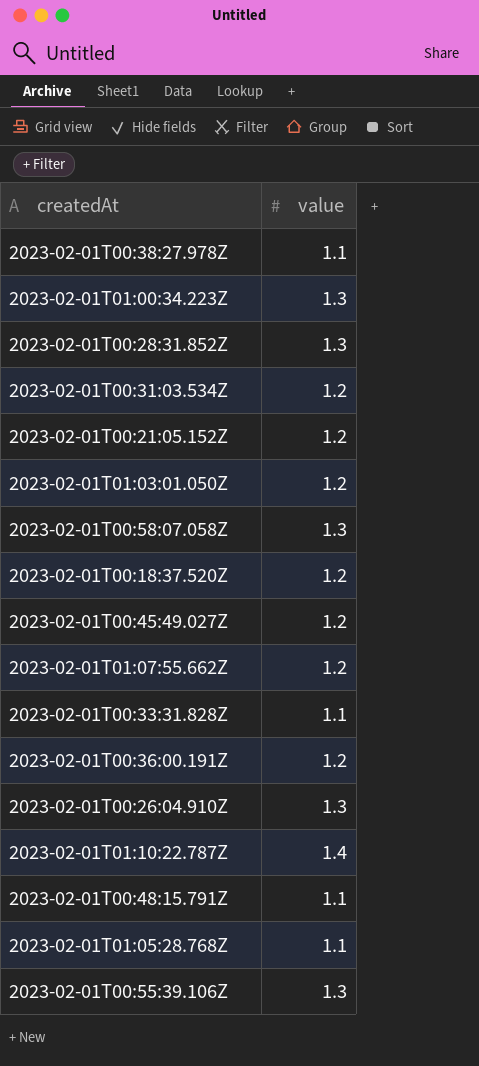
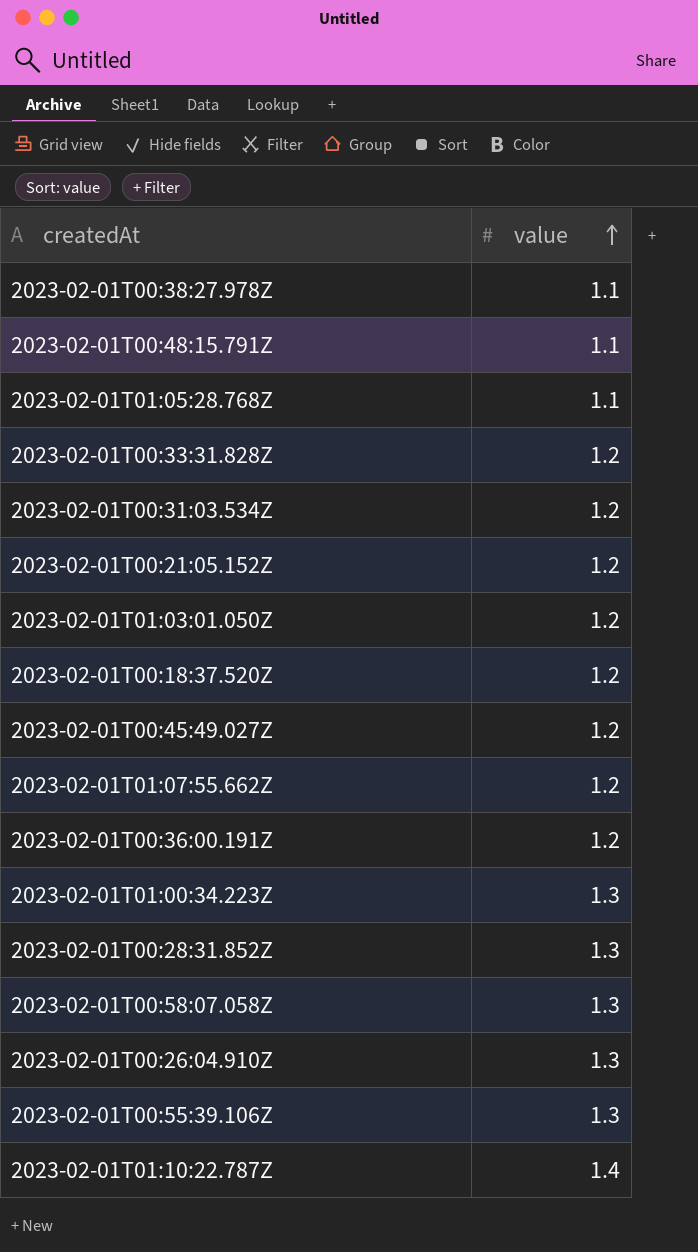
row order: none -> value ascending
2023-02-01T00:33:31.828Z | value: 1.1 -> 1.2

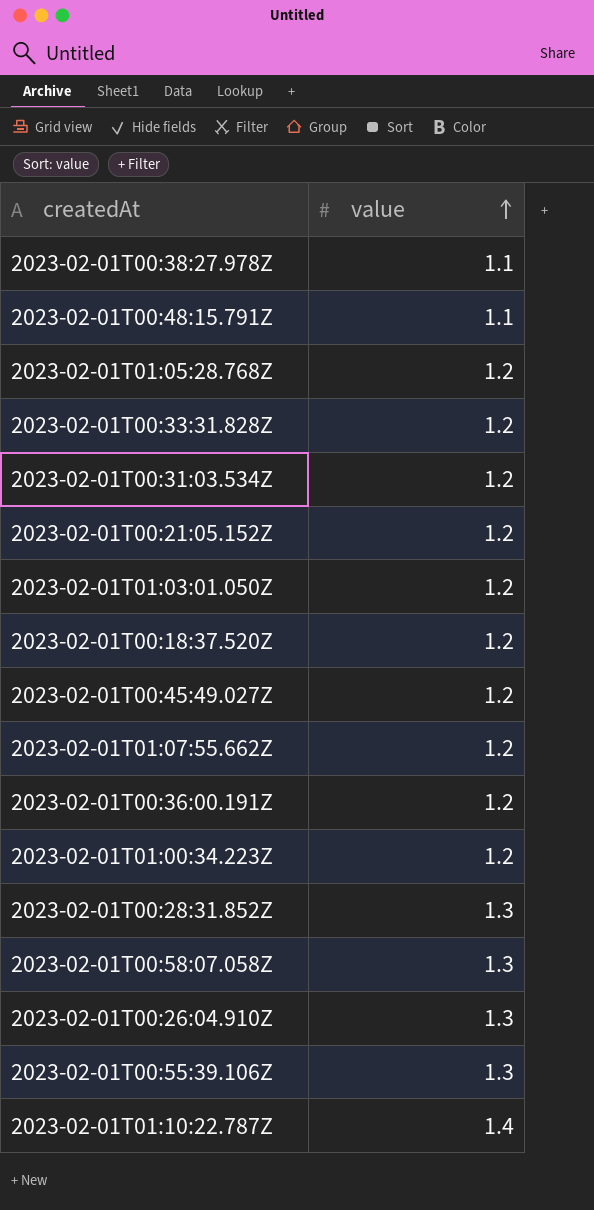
2023-02-01T01:05:28.768Z | value: 1.1 -> 1.2
2023-02-01T01:00:34.223Z | value: 1.3 -> 1.2

